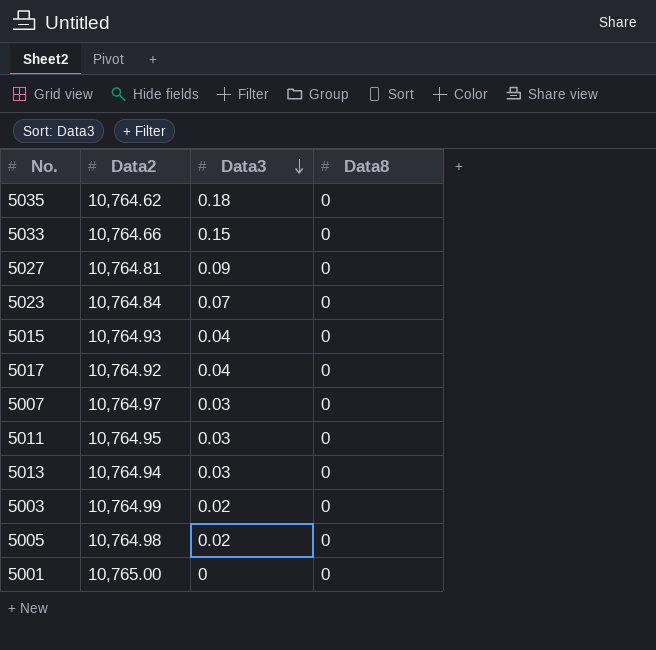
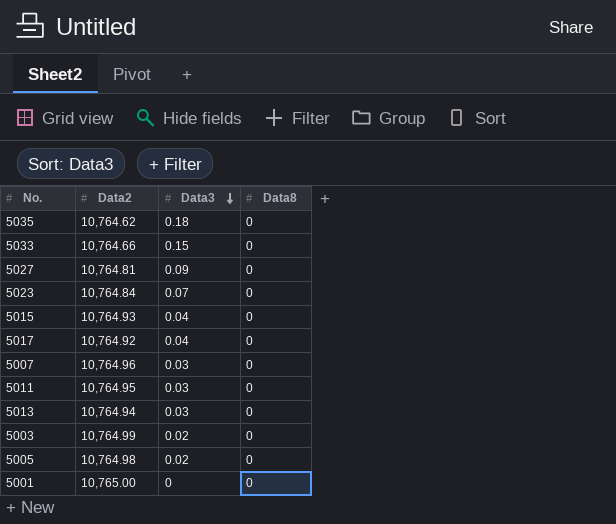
5007 | Data2: 10,764.97 -> 10,764.96

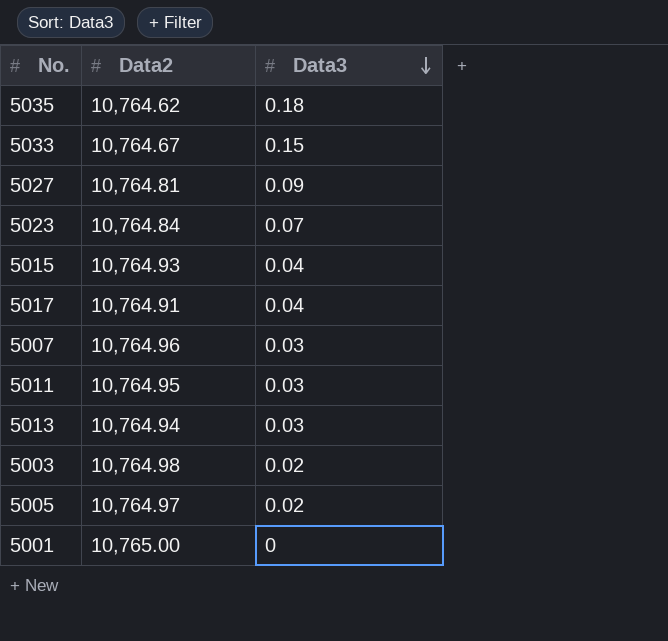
column Data8 | position: 4 -> none
5033 | Data2: 10,764.66 -> 10,764.67
5017 | Data2: 10,764.92 -> 10,764.91
5003 | Data2: 10,764.99 -> 10,764.98
5005 | Data2: 10,764.98 -> 10,764.97

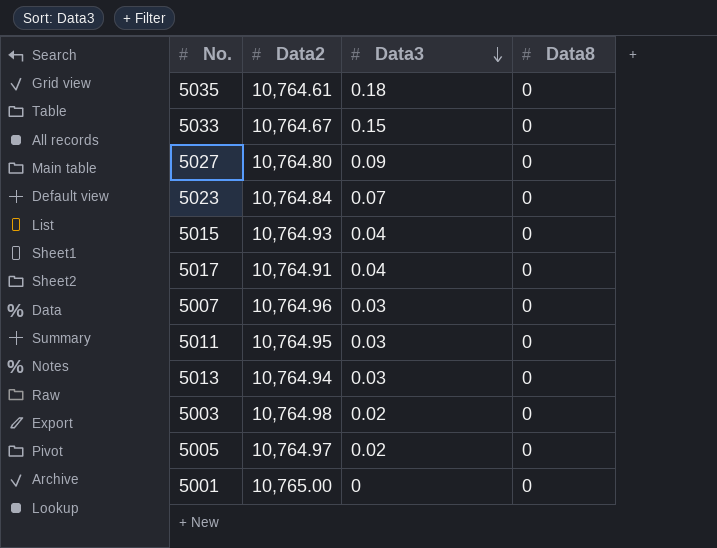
column Data8 | position: none -> 4
5035 | Data2: 10,764.62 -> 10,764.61
5027 | Data2: 10,764.81 -> 10,764.80

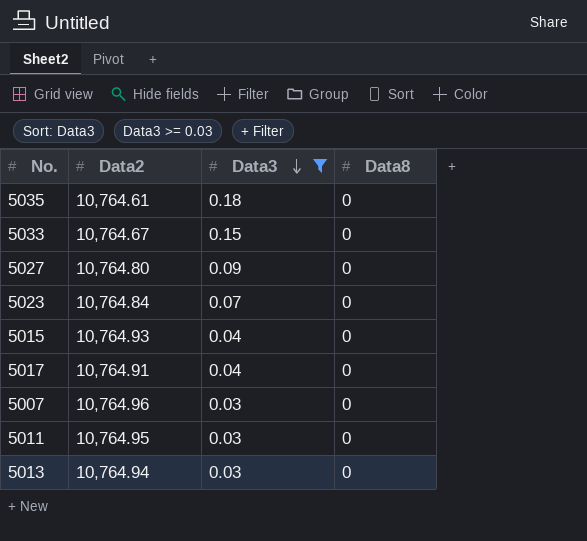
filter: none -> Data3 >= 0.03

